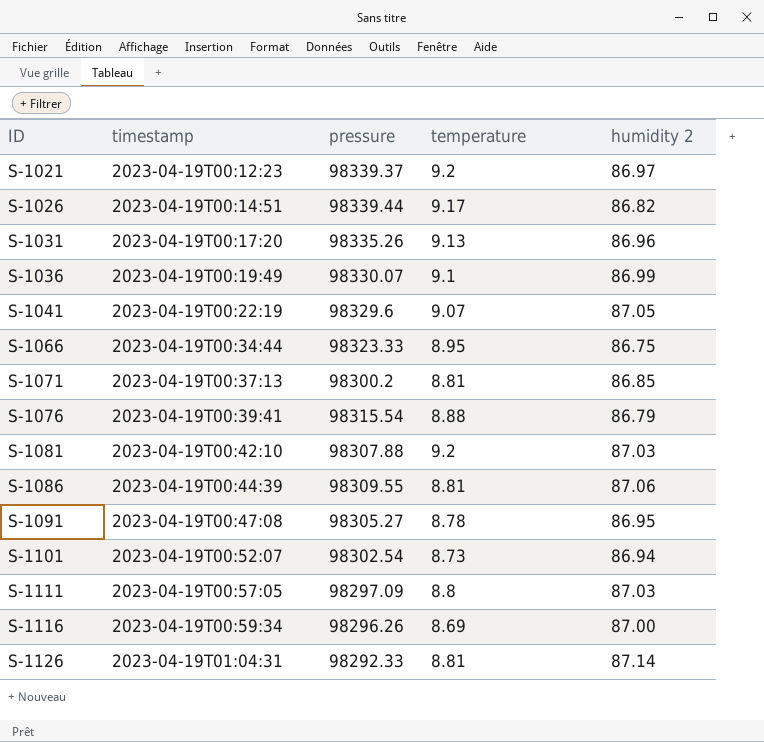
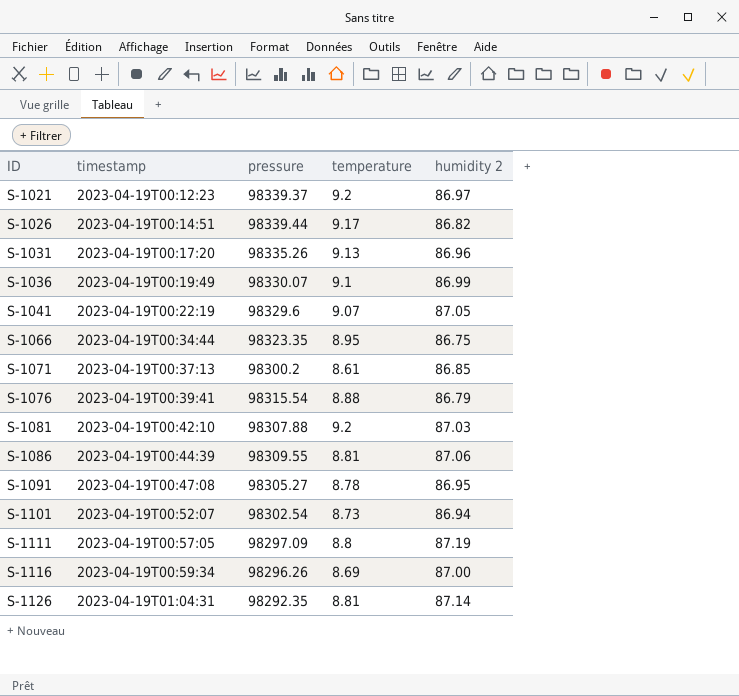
S-1066 | pressure: 98323.33 -> 98323.35
S-1071 | temperature: 8.81 -> 8.61
S-1111 | humidity 2: 87.03 -> 87.19
S-1126 | pressure: 98292.33 -> 98292.35

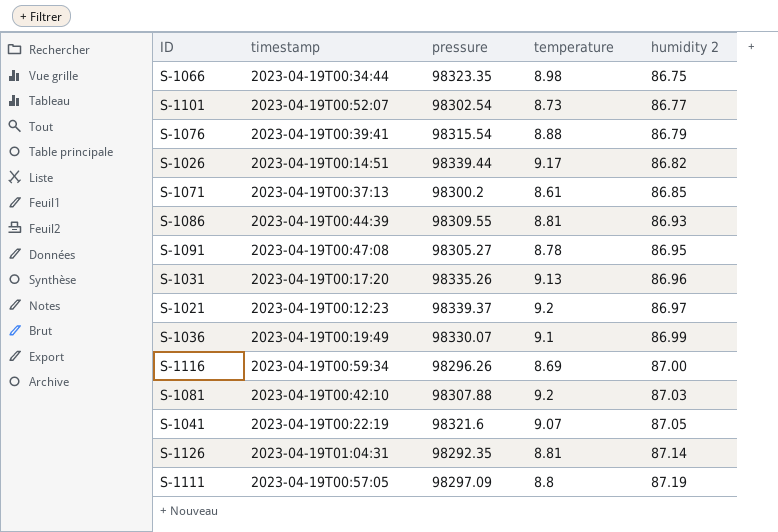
row order: ID ascending -> humidity 2 ascending
S-1066 | temperature: 8.95 -> 8.98
S-1101 | humidity 2: 86.94 -> 86.77
S-1086 | humidity 2: 87.06 -> 86.93
S-1041 | pressure: 98329.6 -> 98321.6

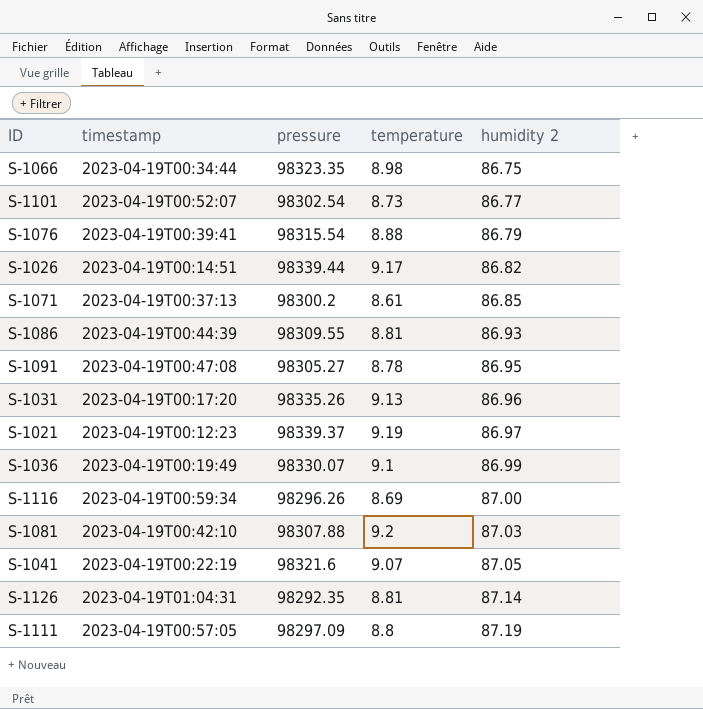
S-1021 | temperature: 9.2 -> 9.19

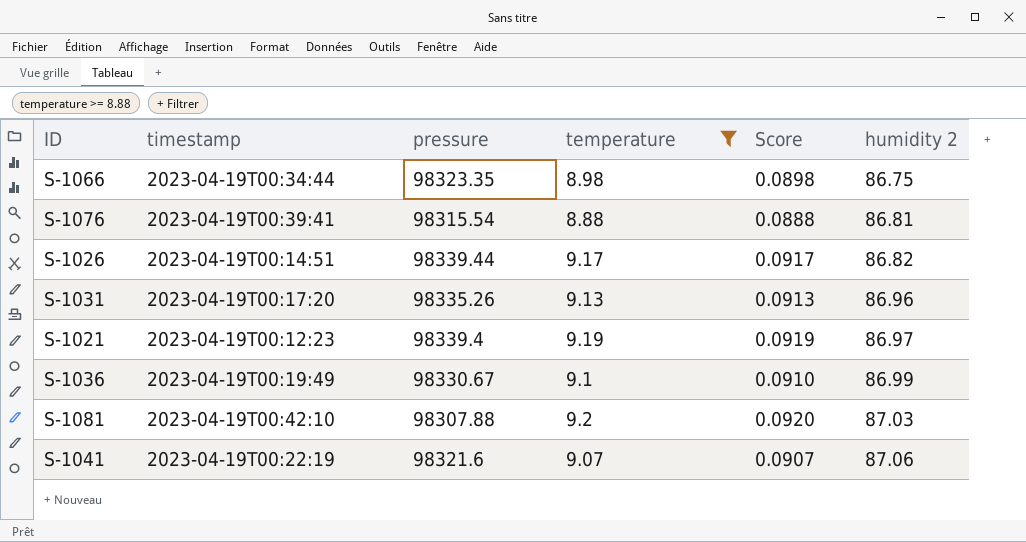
filter: none -> temperature >= 8.88
column Score | formula: none -> [temperature] * 0.01
S-1076 | humidity 2: 86.79 -> 86.81
S-1021 | pressure: 98339.37 -> 98339.4
S-1036 | pressure: 98330.07 -> 98330.67
S-1041 | humidity 2: 87.05 -> 87.06

